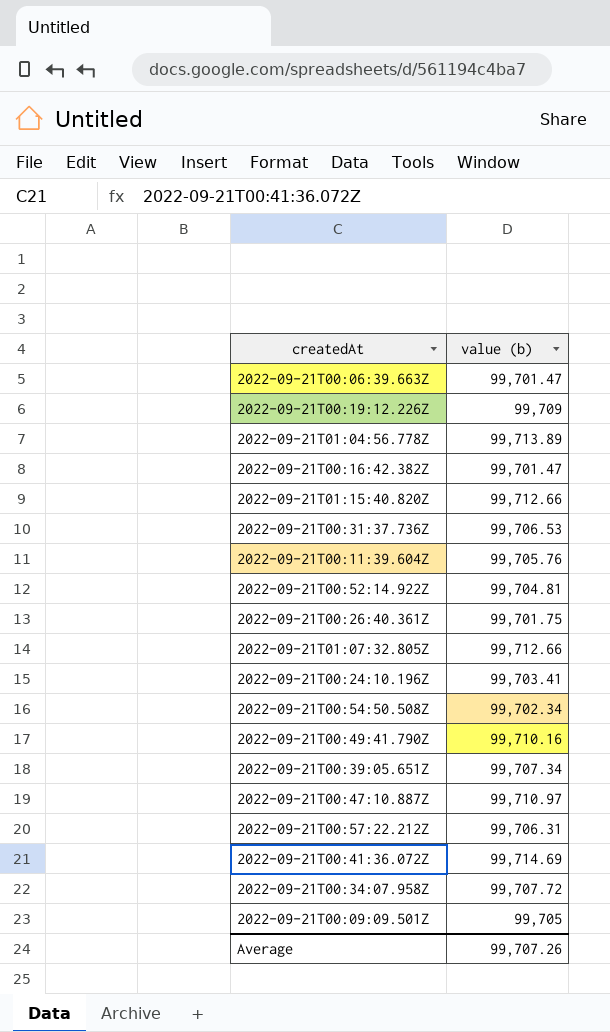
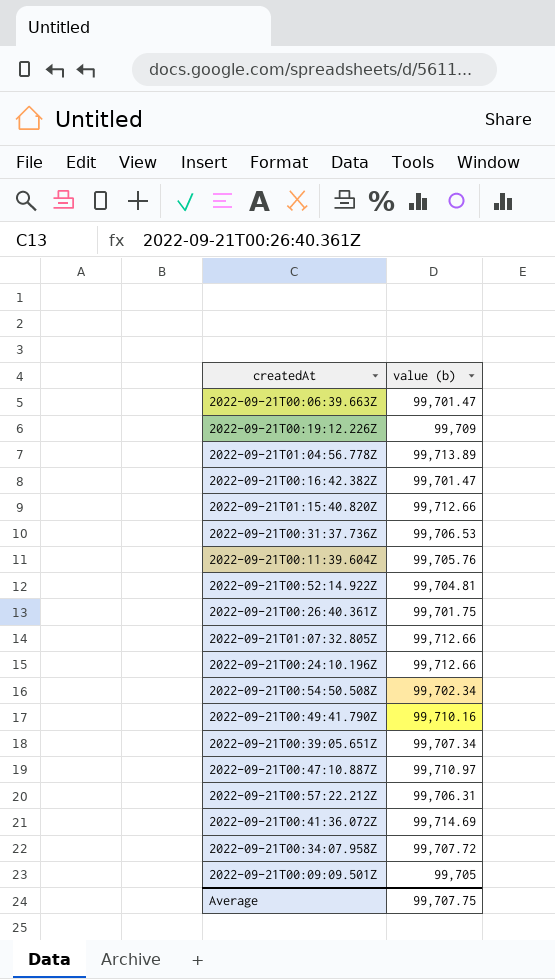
2022-09-21T00:24:10.196Z | value (b): 99,703.41 -> 99,712.66
Average | value (b): 99,707.26 -> 99,707.75

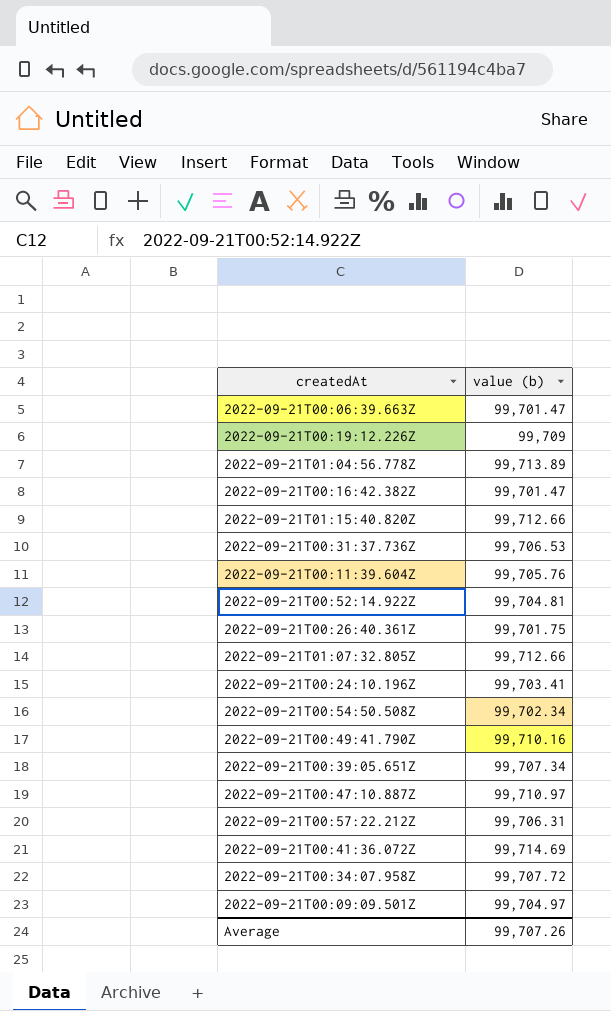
2022-09-21T00:24:10.196Z | value (b): 99,712.66 -> 99,703.41
2022-09-21T00:09:09.501Z | value (b): 99,705 -> 99,704.97
Average | value (b): 99,707.75 -> 99,707.26

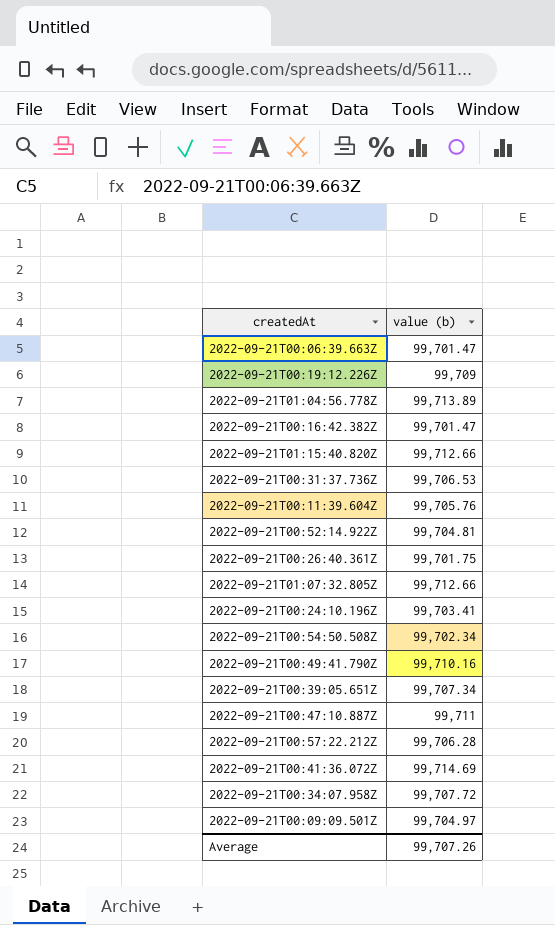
2022-09-21T00:47:10.887Z | value (b): 99,710.97 -> 99,711
2022-09-21T00:57:22.212Z | value (b): 99,706.31 -> 99,706.28

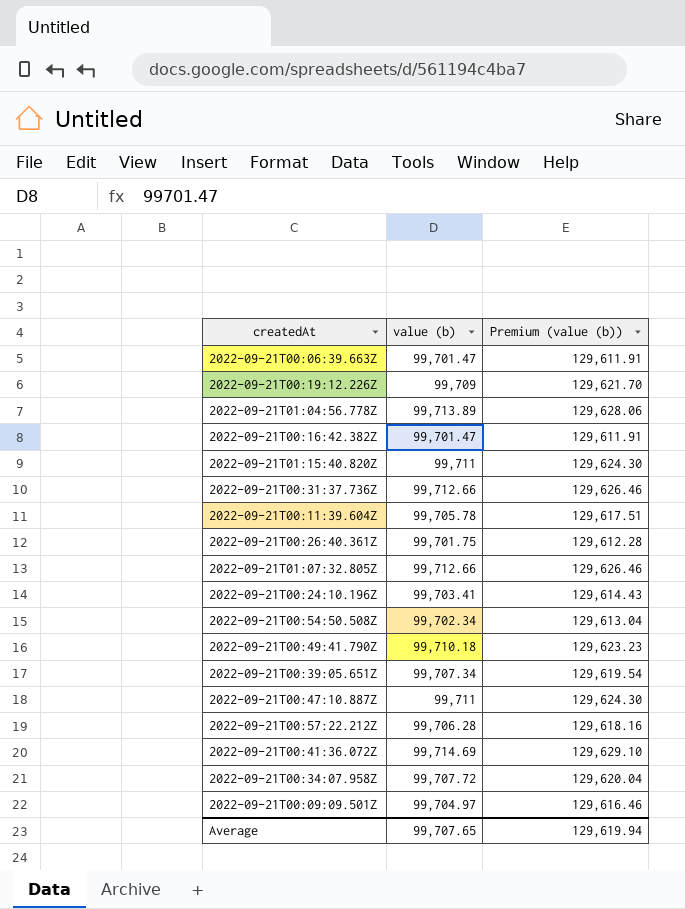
column Premium (value (b)) | formula: none -> [value (b)] * 1.3
row 2022-09-21T00:52:14.922Z: 99,704.81 -> none
2022-09-21T01:15:40.820Z | value (b): 99,712.66 -> 99,711
2022-09-21T00:31:37.736Z | value (b): 99,706.53 -> 99,712.66
2022-09-21T00:11:39.604Z | value (b): 99,705.76 -> 99,705.78
2022-09-21T00:49:41.790Z | value (b): 99,710.16 -> 99,710.18
Average | value (b): 99,707.26 -> 99,707.65

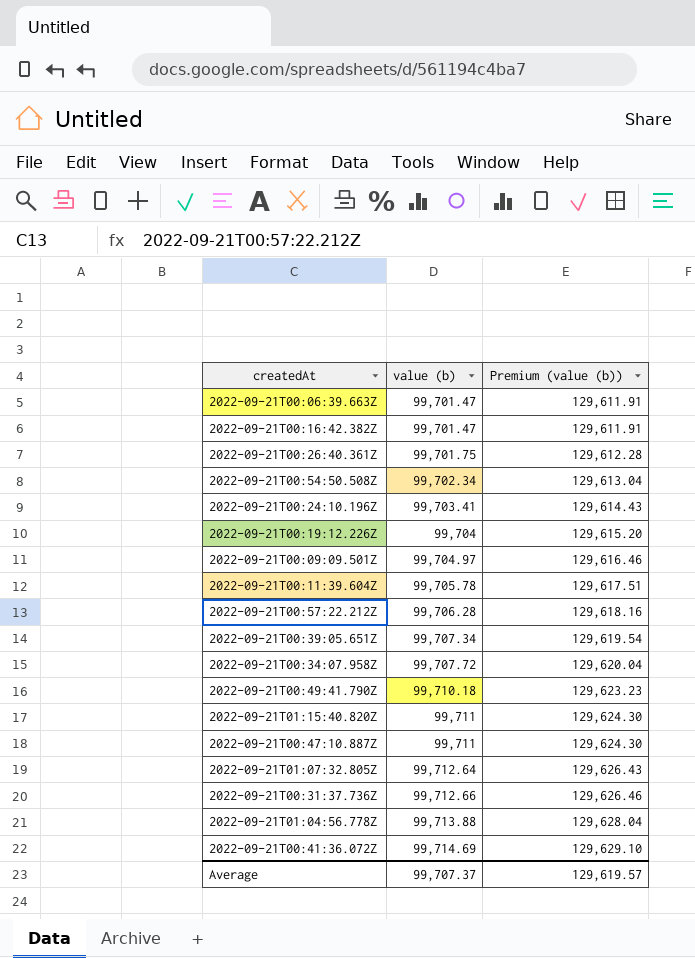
row order: none -> value (b) ascending
2022-09-21T00:19:12.226Z | value (b): 99,709 -> 99,704
2022-09-21T00:19:12.226Z | Premium (value (b)): 129,621.70 -> 129,615.20
2022-09-21T01:07:32.805Z | value (b): 99,712.66 -> 99,712.64
2022-09-21T01:07:32.805Z | Premium (value (b)): 129,626.46 -> 129,626.43
2022-09-21T01:04:56.778Z | value (b): 99,713.89 -> 99,713.88
2022-09-21T01:04:56.778Z | Premium (value (b)): 129,628.06 -> 129,628.04
Average | value (b): 99,707.65 -> 99,707.37
Average | Premium (value (b)): 129,619.94 -> 129,619.57

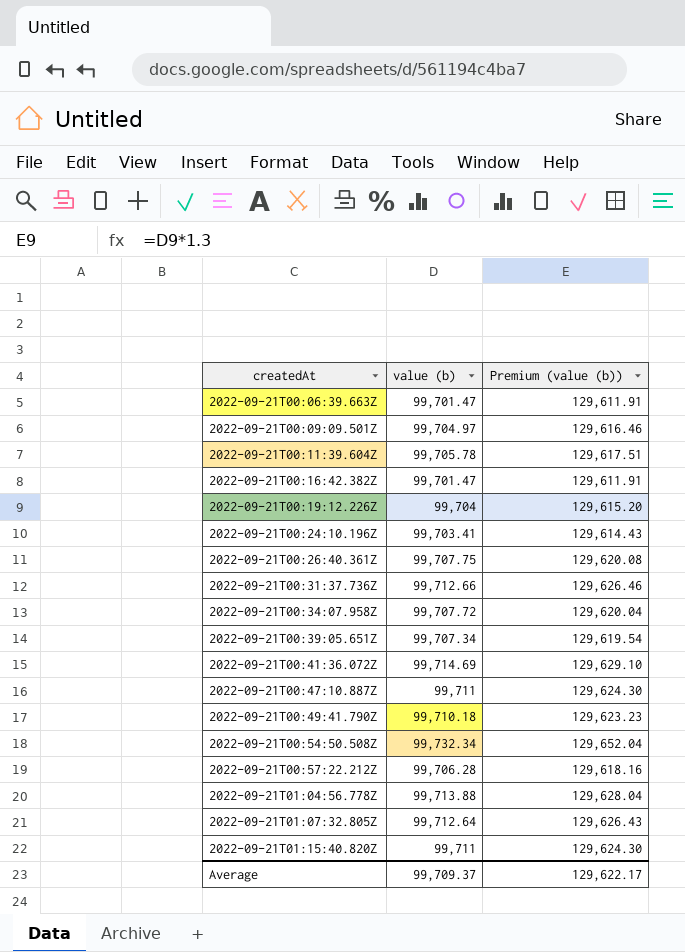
row order: value (b) ascending -> createdAt ascending
2022-09-21T00:26:40.361Z | value (b): 99,701.75 -> 99,707.75
2022-09-21T00:26:40.361Z | Premium (value (b)): 129,612.28 -> 129,620.08
2022-09-21T00:54:50.508Z | value (b): 99,702.34 -> 99,732.34
2022-09-21T00:54:50.508Z | Premium (value (b)): 129,613.04 -> 129,652.04
Average | value (b): 99,707.37 -> 99,709.37
Average | Premium (value (b)): 129,619.57 -> 129,622.17

